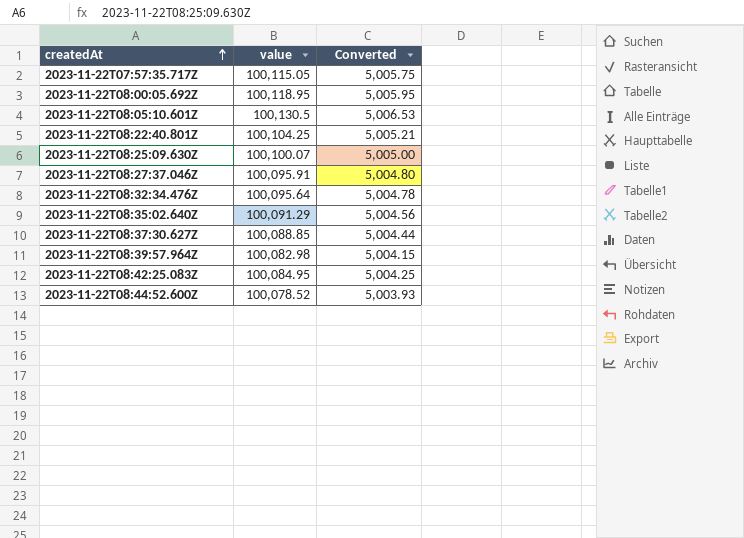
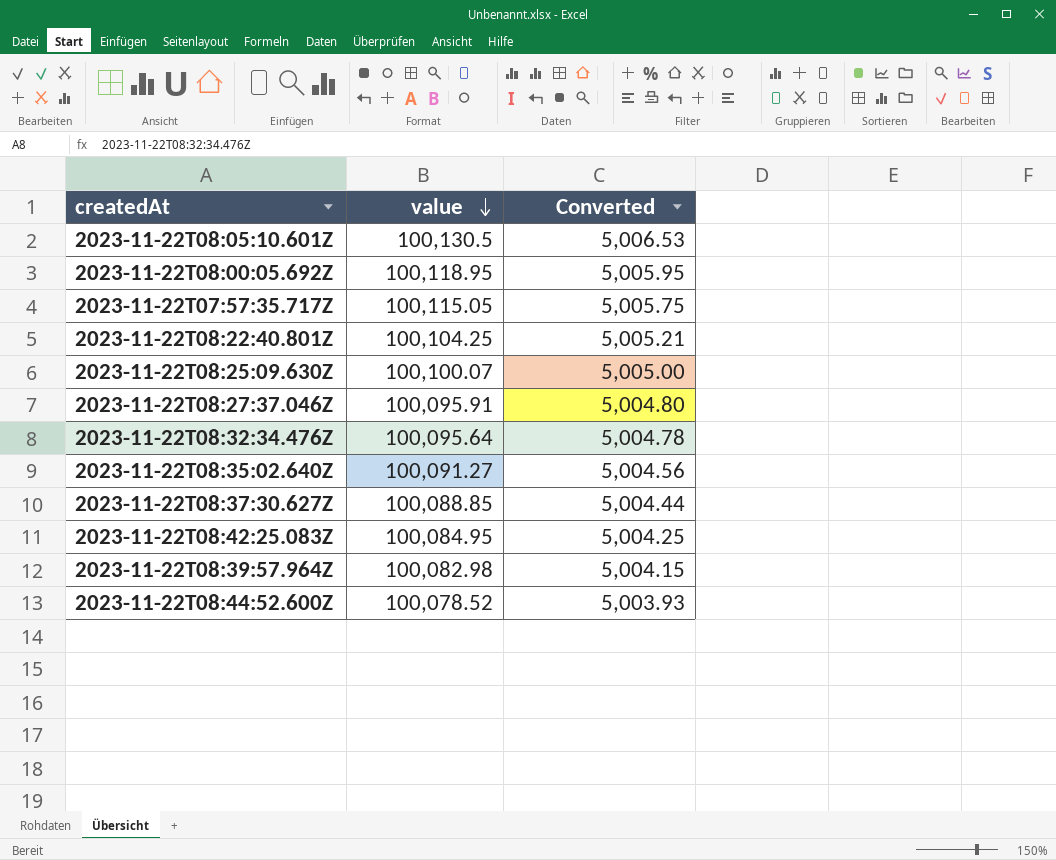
row order: createdAt ascending -> value descending
2023-11-22T08:35:02.640Z | value: 100,091.29 -> 100,091.27

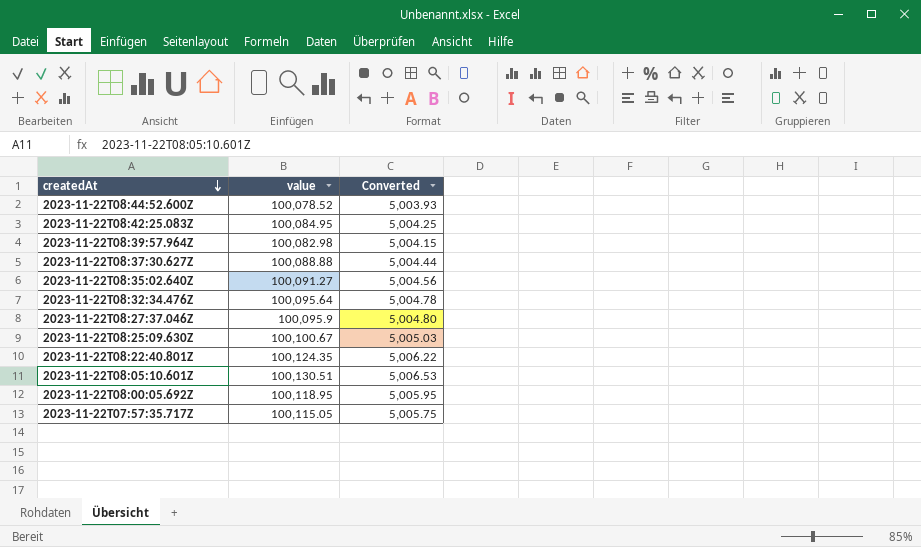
row order: value descending -> createdAt descending
2023-11-22T08:37:30.627Z | value: 100,088.85 -> 100,088.88
2023-11-22T08:27:37.046Z | value: 100,095.91 -> 100,095.9
2023-11-22T08:25:09.630Z | value: 100,100.07 -> 100,100.67
2023-11-22T08:25:09.630Z | Converted: 5,005.00 -> 5,005.03
2023-11-22T08:22:40.801Z | value: 100,104.25 -> 100,124.35
2023-11-22T08:22:40.801Z | Converted: 5,005.21 -> 5,006.22
2023-11-22T08:05:10.601Z | value: 100,130.5 -> 100,130.51

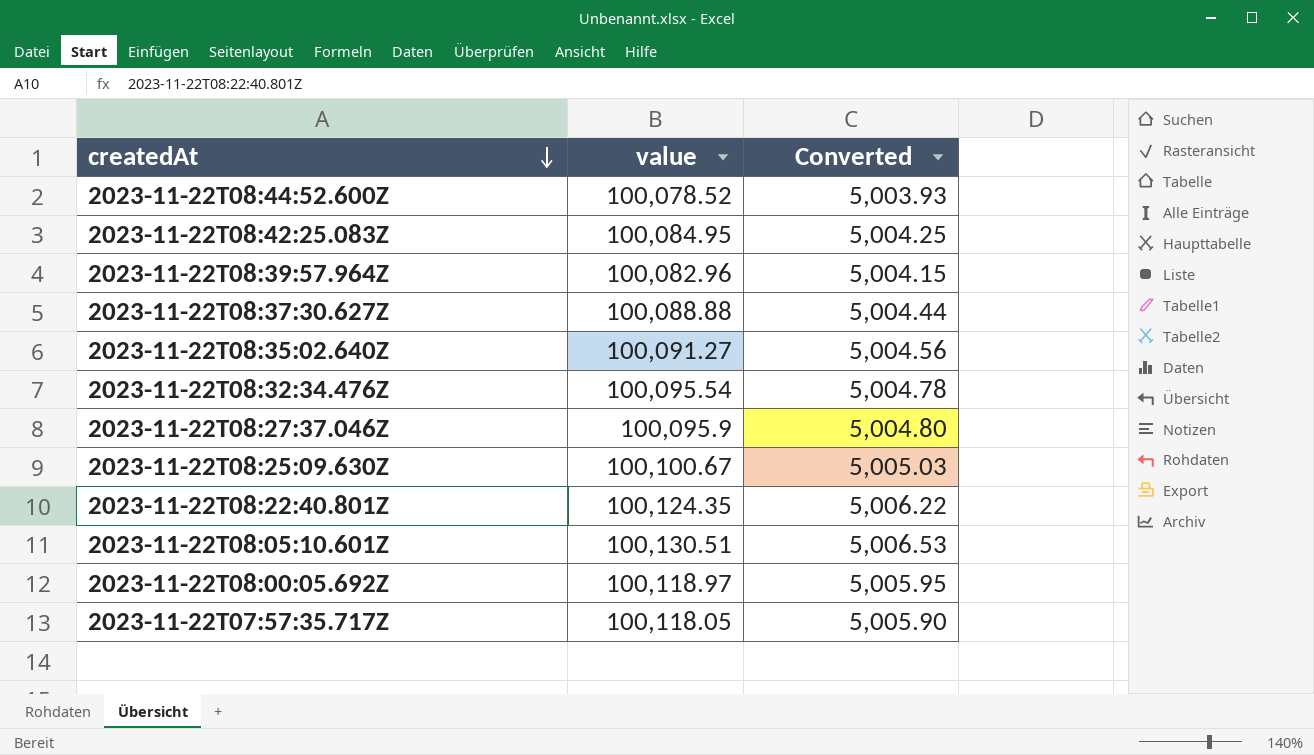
2023-11-22T08:39:57.964Z | value: 100,082.98 -> 100,082.96
2023-11-22T08:32:34.476Z | value: 100,095.64 -> 100,095.54
2023-11-22T08:00:05.692Z | value: 100,118.95 -> 100,118.97
2023-11-22T07:57:35.717Z | value: 100,115.05 -> 100,118.05
2023-11-22T07:57:35.717Z | Converted: 5,005.75 -> 5,005.90

